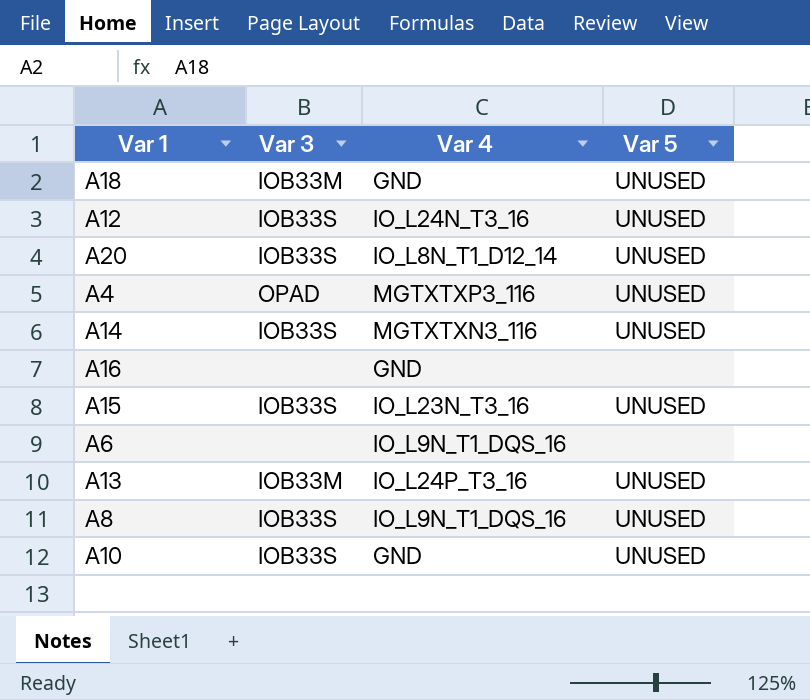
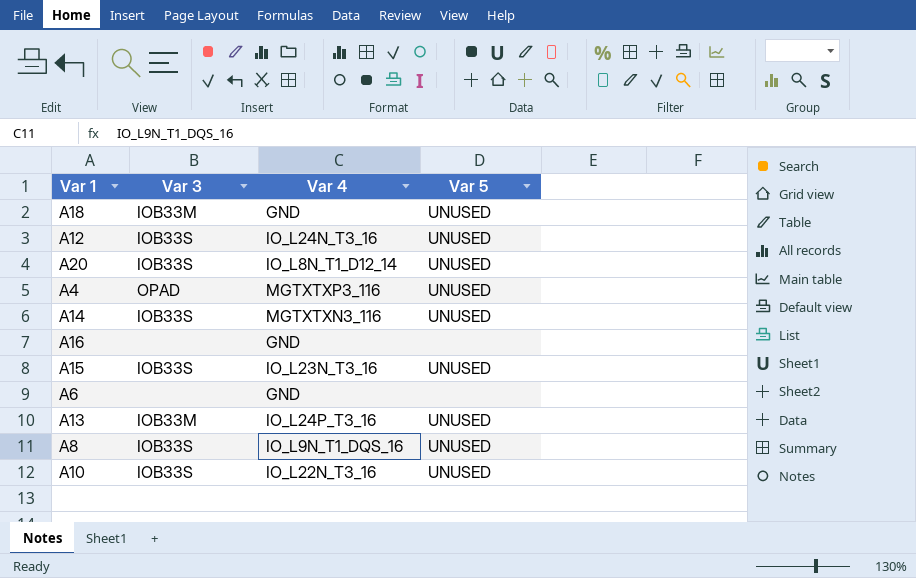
A6 | Var 4: IO_L9N_T1_DQS_16 -> GND
A10 | Var 4: GND -> IO_L22N_T3_16

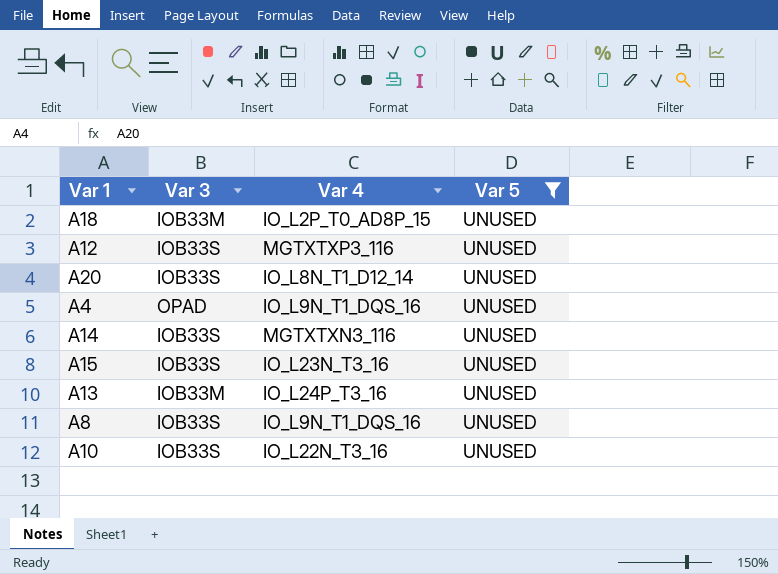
filter: none -> Var 5 = UNUSED
A18 | Var 4: GND -> IO_L2P_T0_AD8P_15
A12 | Var 4: IO_L24N_T3_16 -> MGTXTXP3_116
A4 | Var 4: MGTXTXP3_116 -> IO_L9N_T1_DQS_16

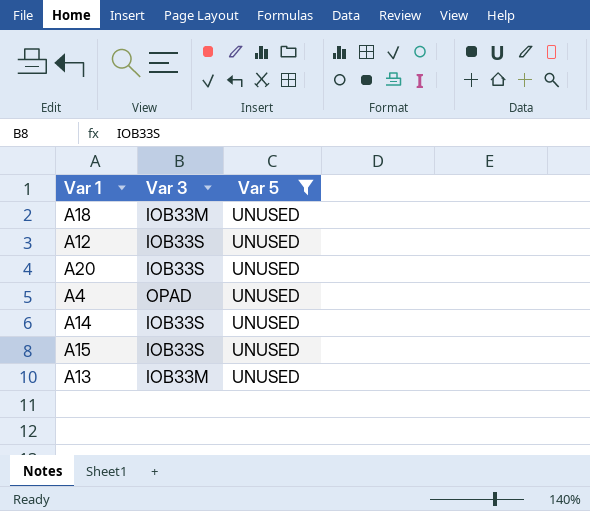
column Var 4 | position: 3 -> none
row A8: IOB33S | IO_L9N_T1_DQS_16 | UNUSED -> none
row A10: IOB33S | IO_L22N_T3_16 | UNUSED -> none

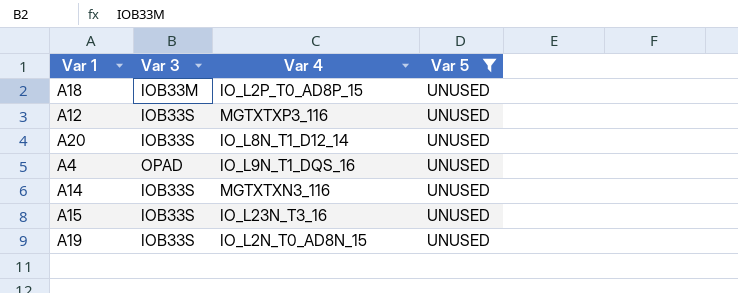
column Var 4 | position: none -> 3
row A13: IOB33M | UNUSED -> none
row A19: none -> IOB33S | IO_L2N_T0_AD8N_15 | UNUSED

